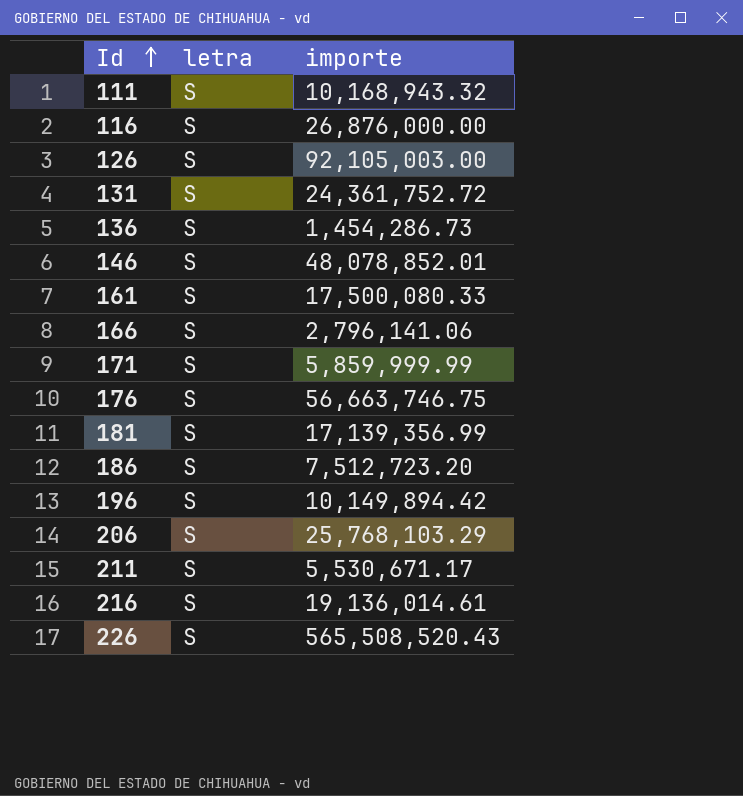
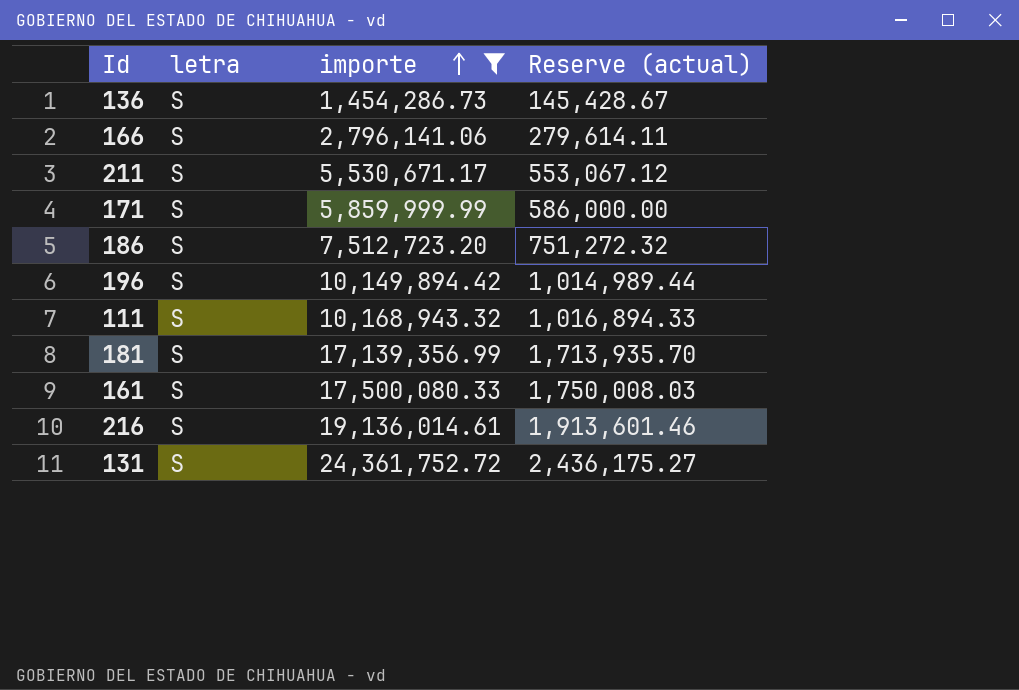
filter: none -> importe <= 24,361,752.72
row order: Id ascending -> importe ascending
column Reserve (actual) | formula: none -> [importe] * 0.1

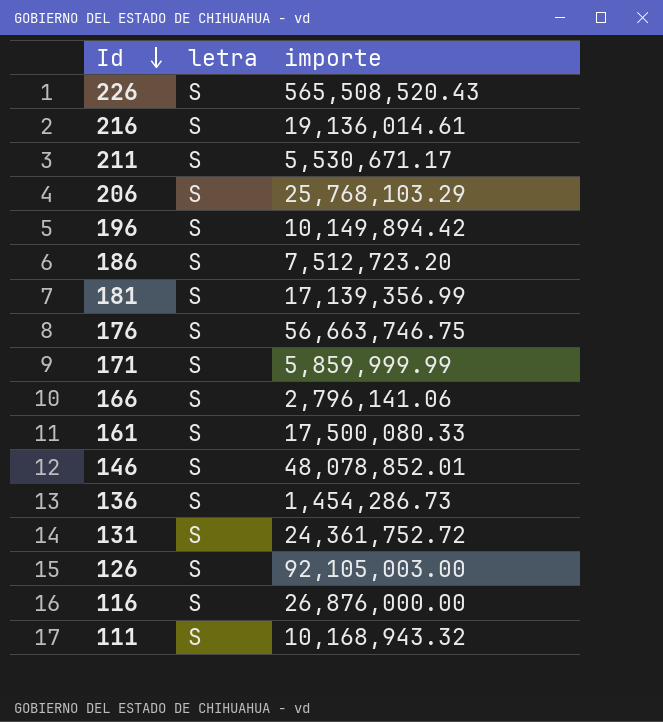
filter: importe <= 24,361,752.72 -> none
row order: importe ascending -> Id descending
column Reserve (actual) | formula: [importe] * 0.1 -> none

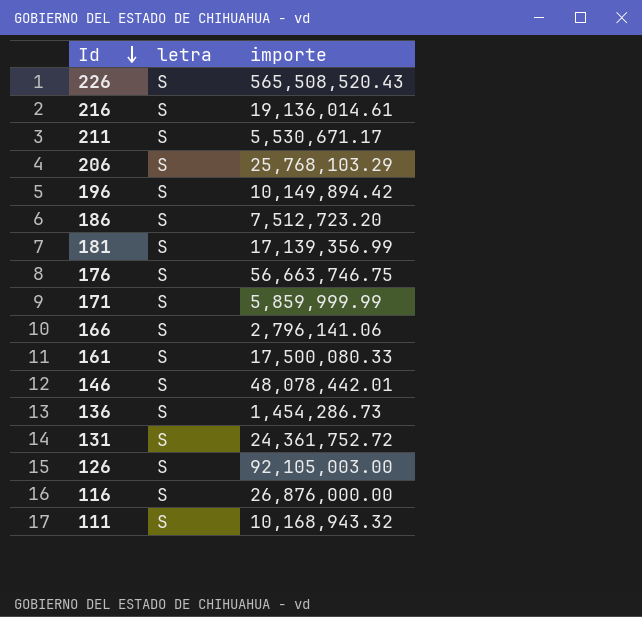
146 | importe: 48,078,852.01 -> 48,078,442.01

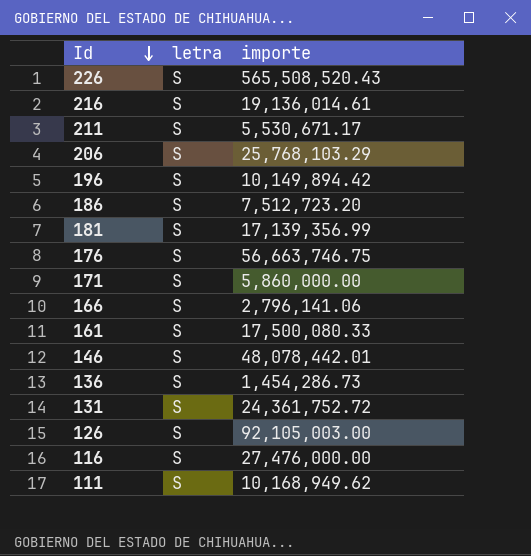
171 | importe: 5,859,999.99 -> 5,860,000.00
116 | importe: 26,876,000.00 -> 27,476,000.00
111 | importe: 10,168,943.32 -> 10,168,949.62

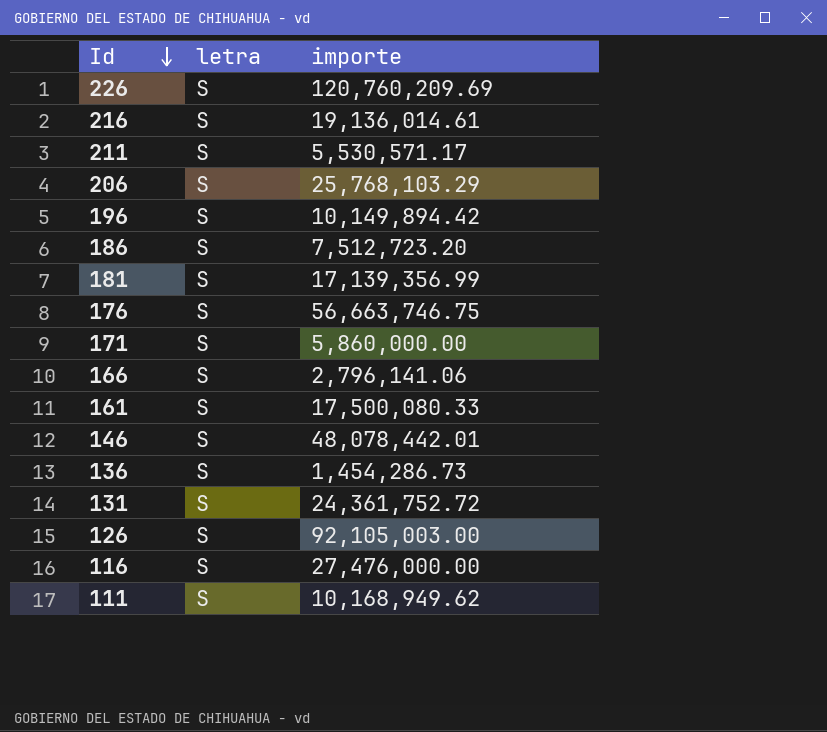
226 | importe: 565,508,520.43 -> 120,760,209.69
211 | importe: 5,530,671.17 -> 5,530,571.17

